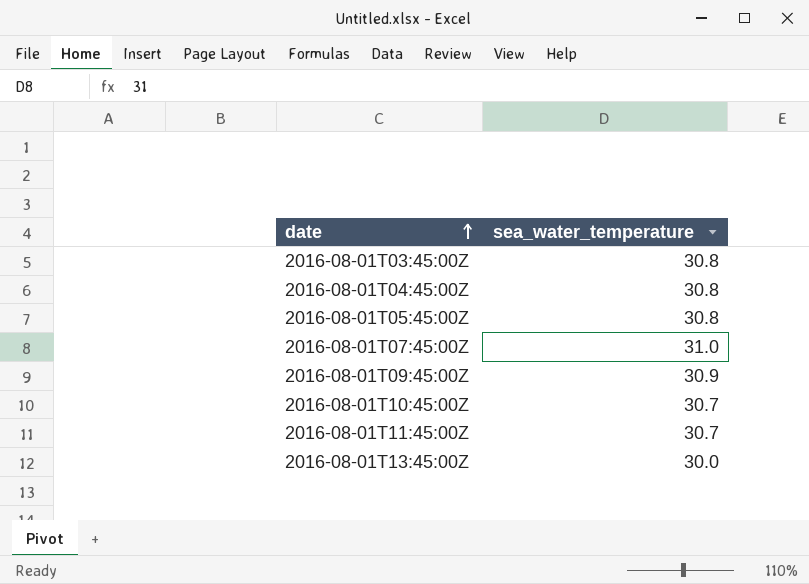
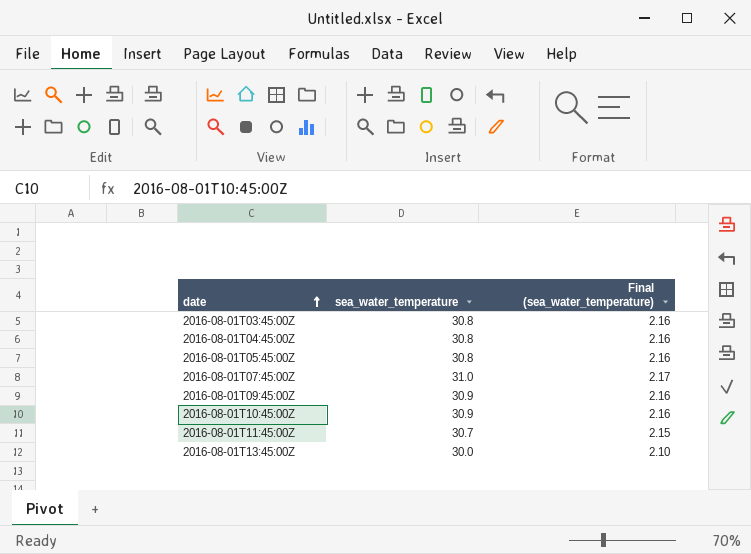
column Final (sea_water_temperature) | formula: none -> [sea_water_temperature] * 0.07
2016-08-01T10:45:00Z | sea_water_temperature: 30.7 -> 30.9

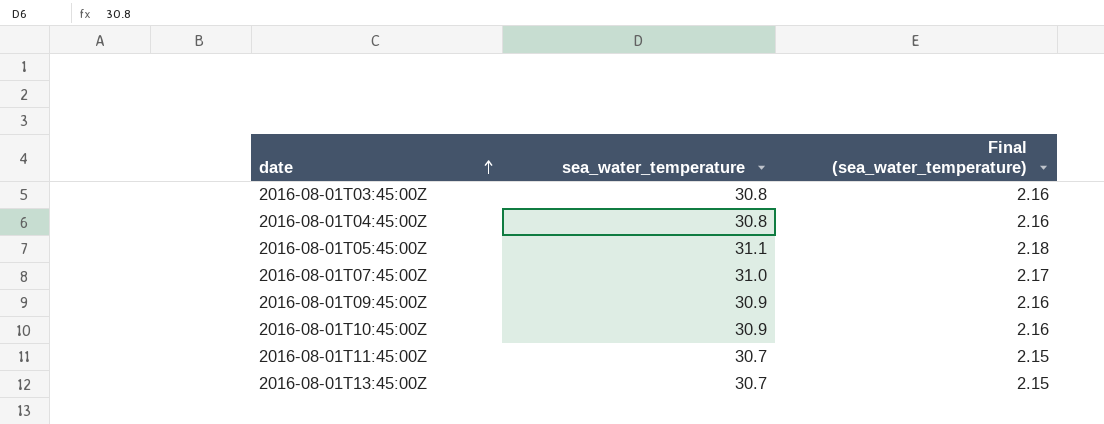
2016-08-01T05:45:00Z | sea_water_temperature: 30.8 -> 31.1
2016-08-01T05:45:00Z | Final (sea_water_temperature): 2.16 -> 2.18
2016-08-01T13:45:00Z | sea_water_temperature: 30.0 -> 30.7
2016-08-01T13:45:00Z | Final (sea_water_temperature): 2.10 -> 2.15

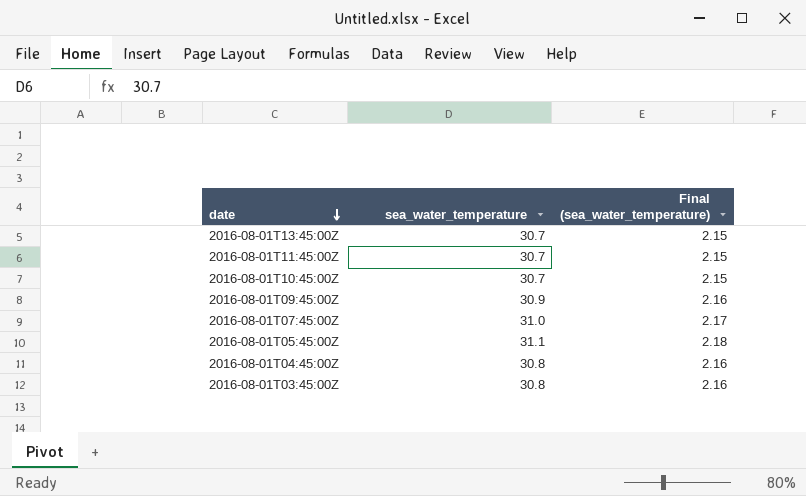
row order: date ascending -> date descending
2016-08-01T10:45:00Z | sea_water_temperature: 30.9 -> 30.7
2016-08-01T10:45:00Z | Final (sea_water_temperature): 2.16 -> 2.15

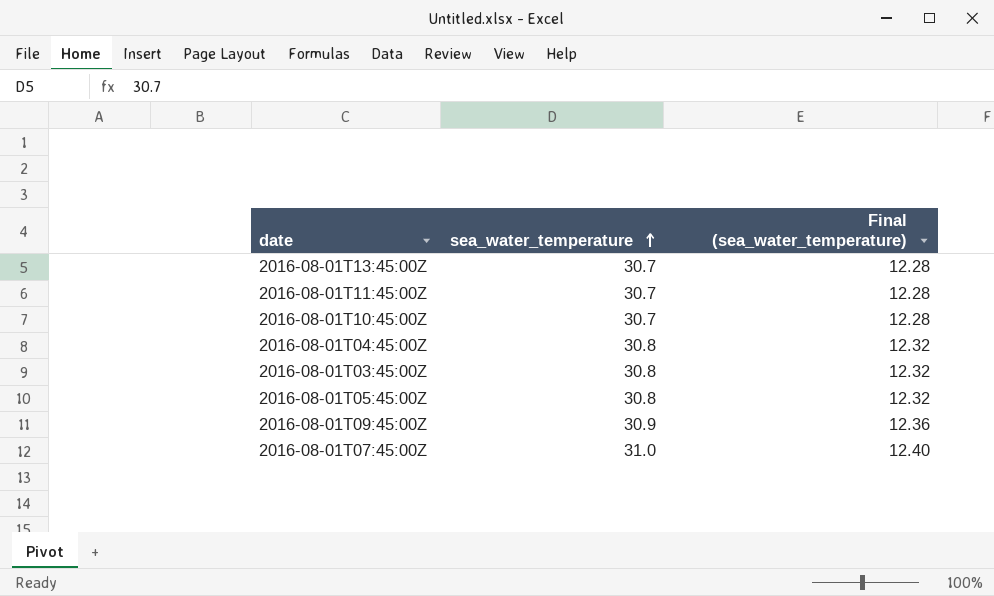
row order: date descending -> sea_water_temperature ascending
column Final (sea_water_temperature) | formula: [sea_water_temperature] * 0.07 -> [sea_water_temperature] * 0.4
2016-08-01T05:45:00Z | sea_water_temperature: 31.1 -> 30.8

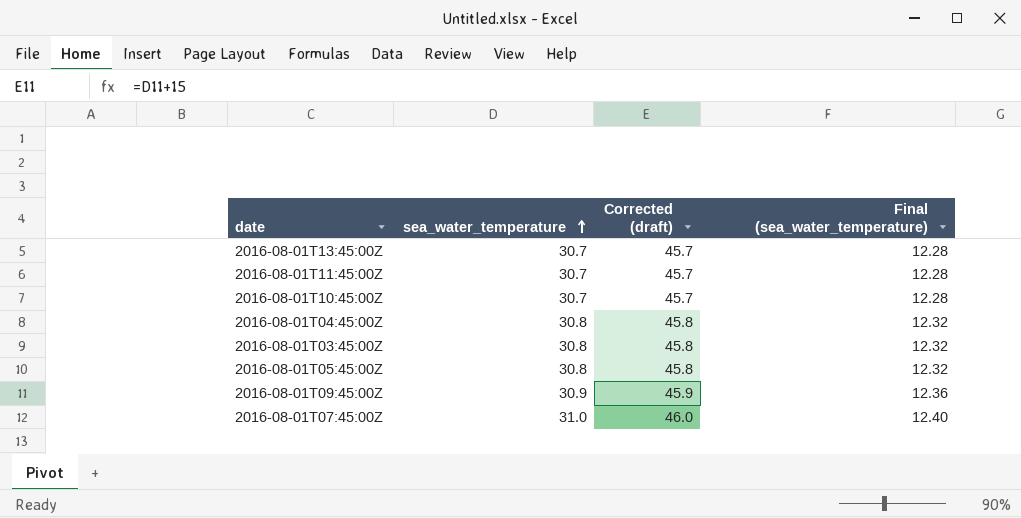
column Corrected (draft) | formula: none -> [sea_water_temperature] + 15

